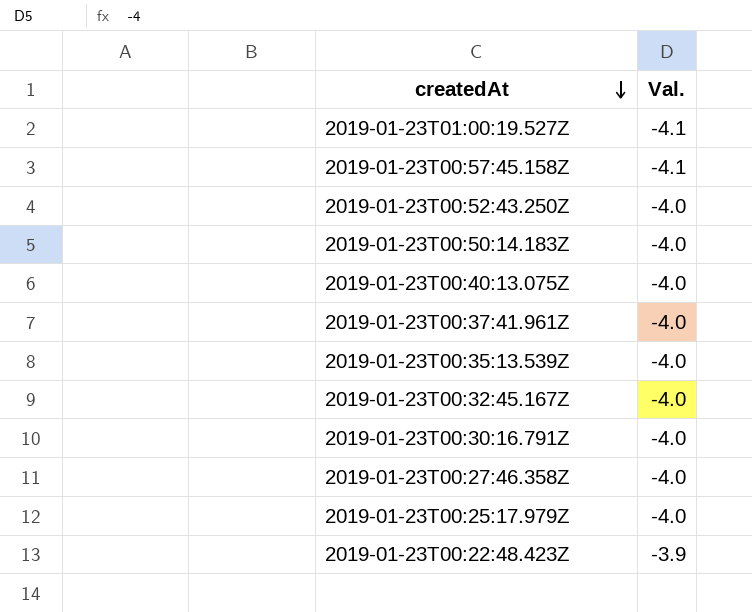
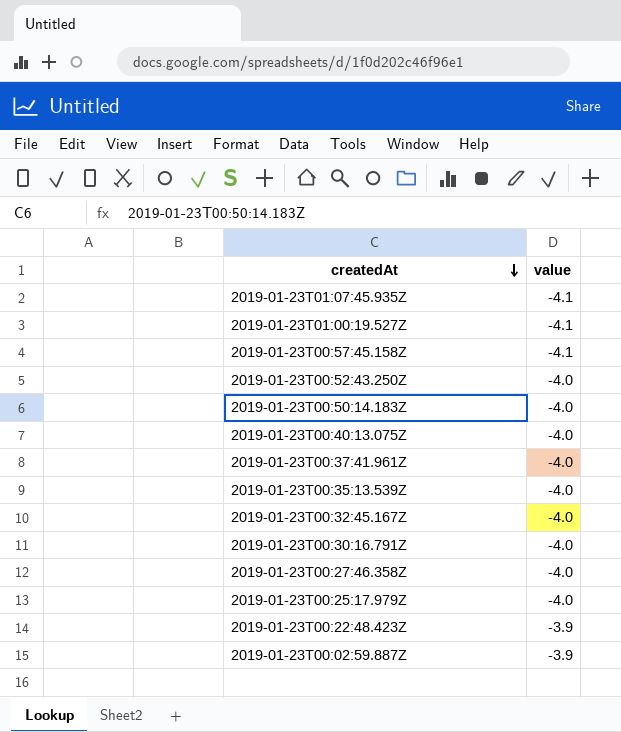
column name: Val. -> value
row 2019-01-23T01:07:45.935Z: none -> -4.1
row 2019-01-23T00:02:59.887Z: none -> -3.9

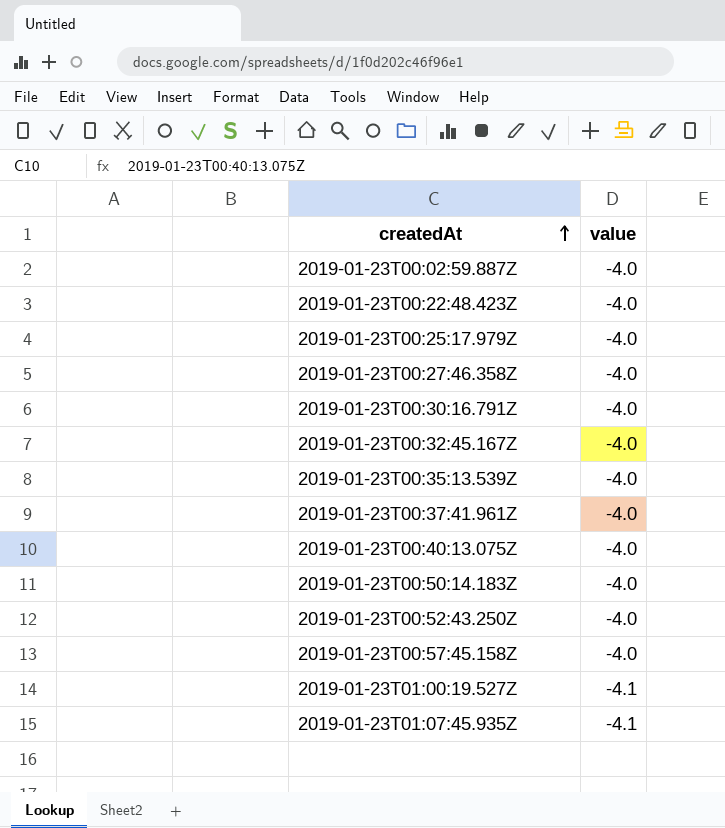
row order: createdAt descending -> createdAt ascending
2019-01-23T00:02:59.887Z | value: -3.9 -> -4.0
2019-01-23T00:22:48.423Z | value: -3.9 -> -4.0
2019-01-23T00:57:45.158Z | value: -4.1 -> -4.0

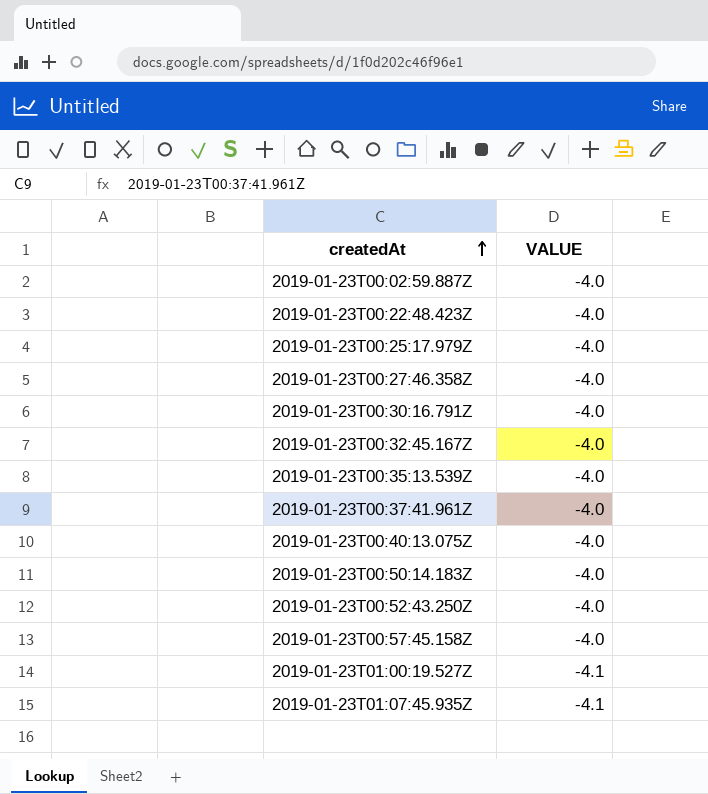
column name: value -> VALUE

